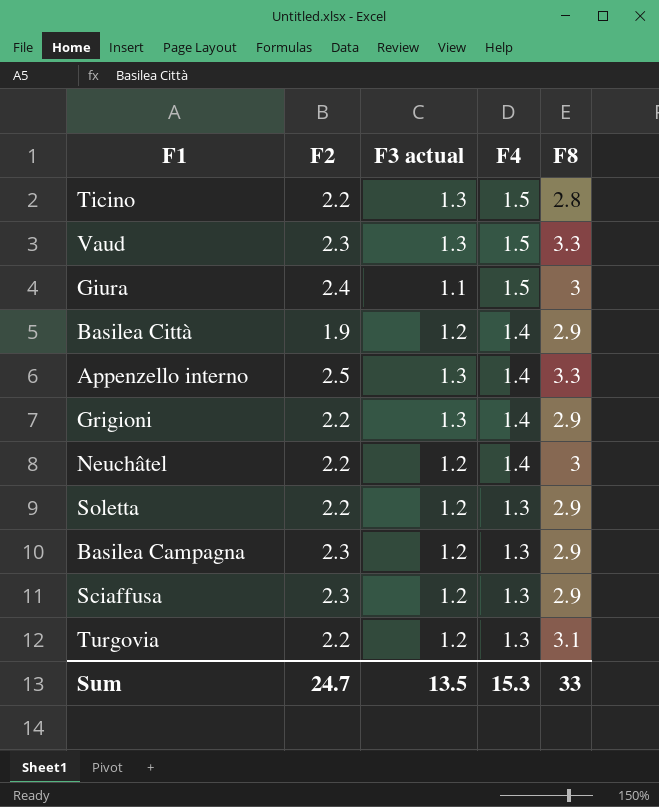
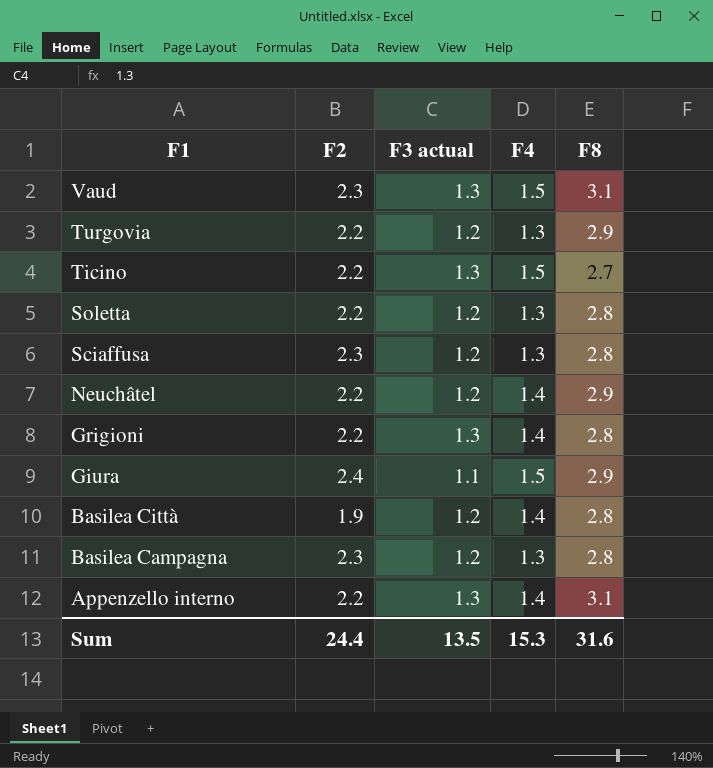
row order: F4 descending -> F1 descending
Vaud | F8: 3.3 -> 3.1
Turgovia | F8: 3.1 -> 2.9
Ticino | F8: 2.8 -> 2.7
Soletta | F8: 2.9 -> 2.8
Sciaffusa | F8: 2.9 -> 2.8
Neuchâtel | F8: 3 -> 2.9
Grigioni | F8: 2.9 -> 2.8
Giura | F8: 3 -> 2.9
Basilea Città | F8: 2.9 -> 2.8
Basilea Campagna | F8: 2.9 -> 2.8
Appenzello interno | F2: 2.5 -> 2.2
Appenzello interno | F8: 3.3 -> 3.1
Sum | F2: 24.7 -> 24.4
Sum | F8: 33 -> 31.6

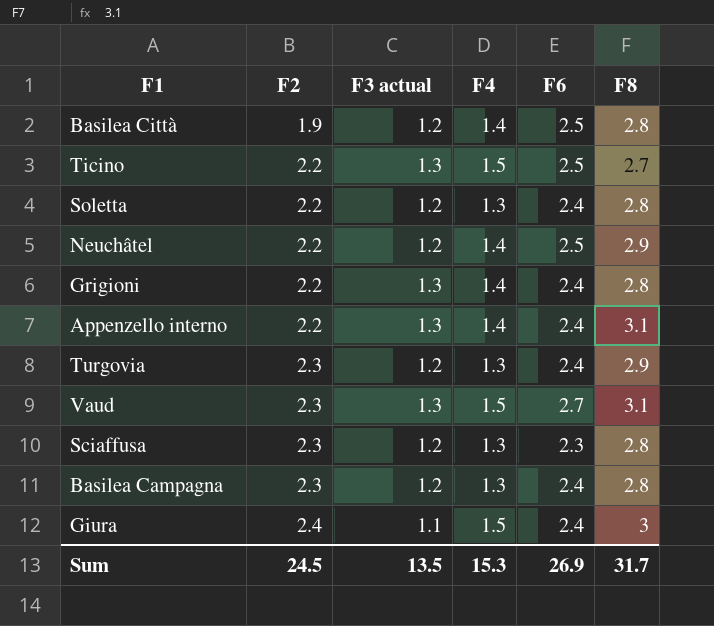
row order: F1 descending -> F2 ascending
column F6 | position: none -> 5
Turgovia | F2: 2.2 -> 2.3
Giura | F8: 2.9 -> 3
Sum | F2: 24.4 -> 24.5
Sum | F8: 31.6 -> 31.7

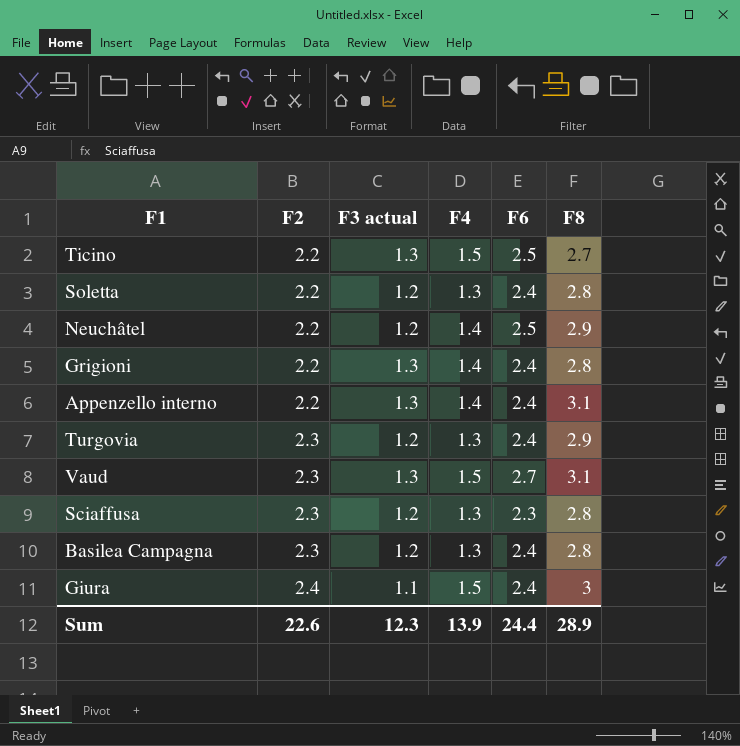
row Basilea Città: 1.9 | 1.2 | 1.4 | 2.5 | 2.8 -> none
Sum | F2: 24.5 -> 22.6
Sum | F3 actual: 13.5 -> 12.3
Sum | F4: 15.3 -> 13.9
Sum | F6: 26.9 -> 24.4
Sum | F8: 31.7 -> 28.9

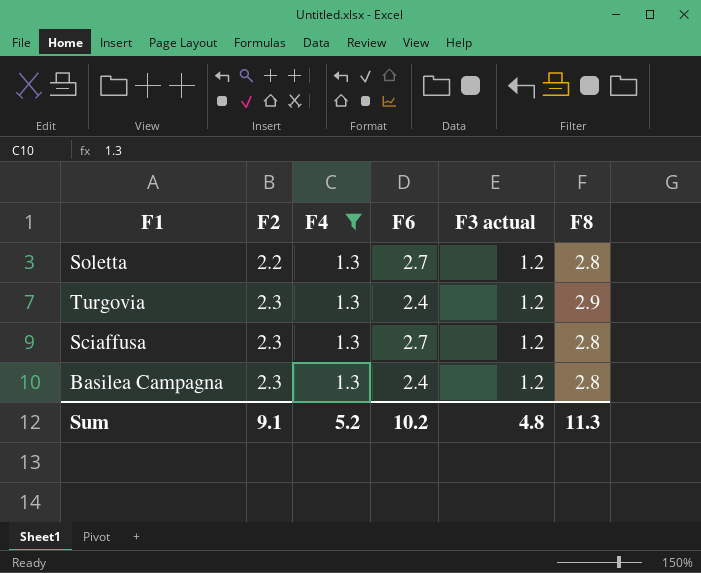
filter: none -> F4 = 1.3
column F3 actual | position: 3 -> 5
Soletta | F6: 2.4 -> 2.7
Sciaffusa | F6: 2.3 -> 2.7
Sum | F2: 22.6 -> 9.1
Sum | F4: 13.9 -> 5.2
Sum | F6: 24.4 -> 10.2
Sum | F3 actual: 12.3 -> 4.8
Sum | F8: 28.9 -> 11.3

